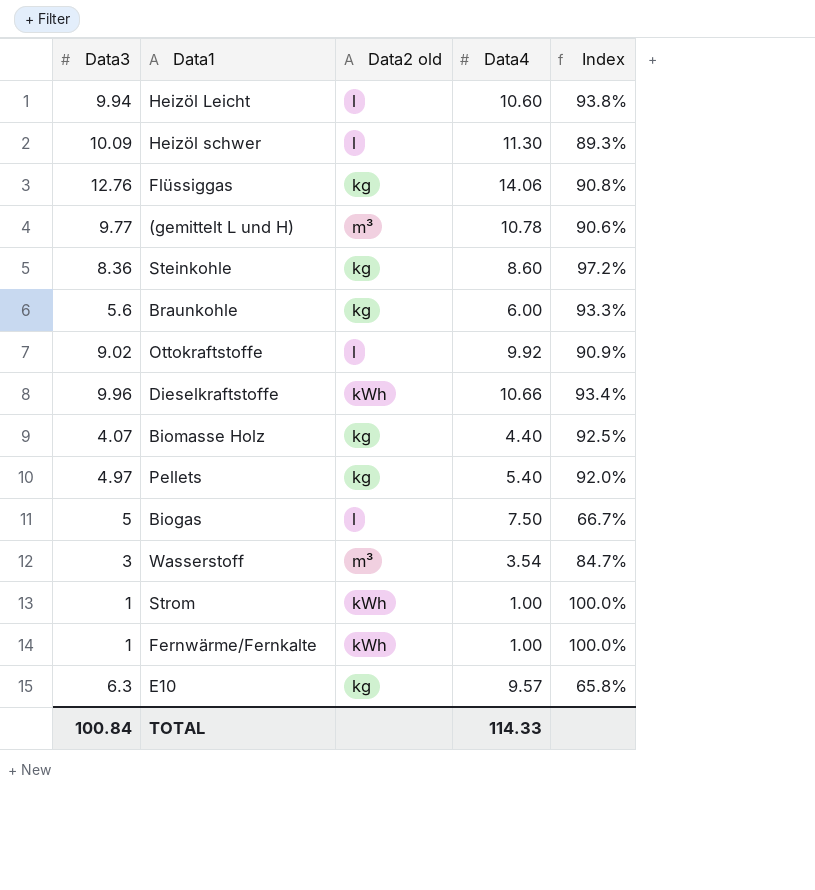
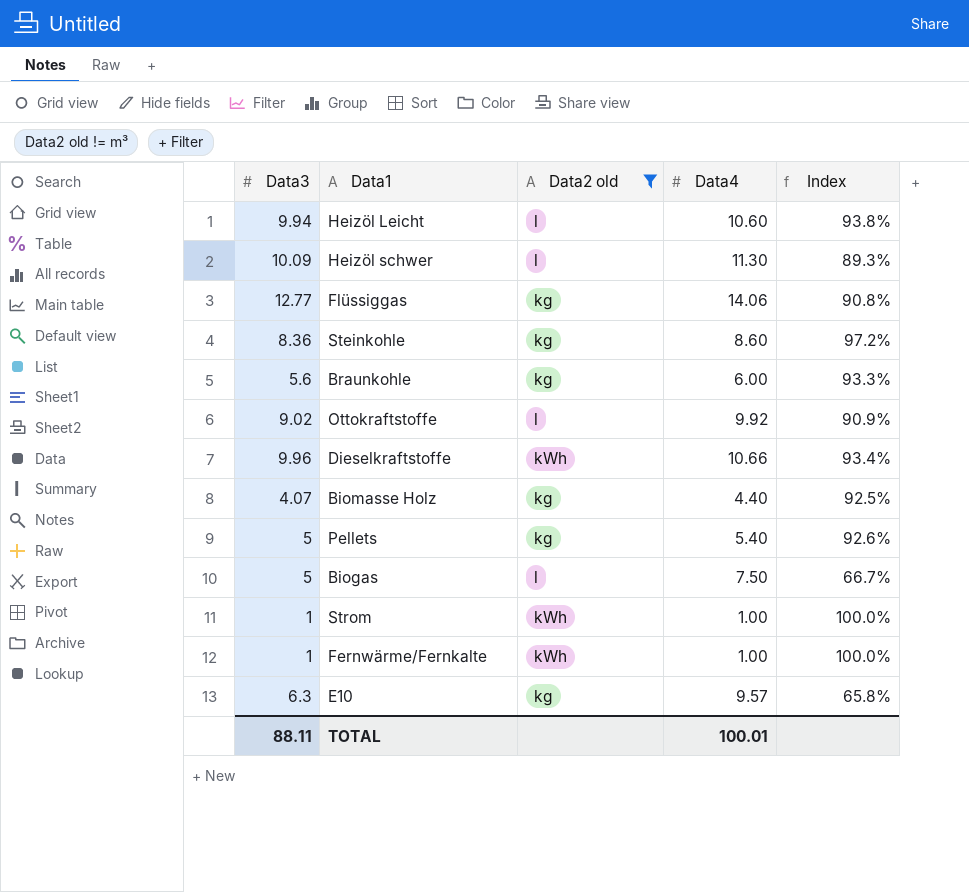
filter: none -> Data2 old != m³
Flüssiggas | Data3: 12.76 -> 12.77
Pellets | Data3: 4.97 -> 5
Pellets | Index: 92.0% -> 92.6%
TOTAL | Data3: 100.84 -> 88.11
TOTAL | Data4: 114.33 -> 100.01

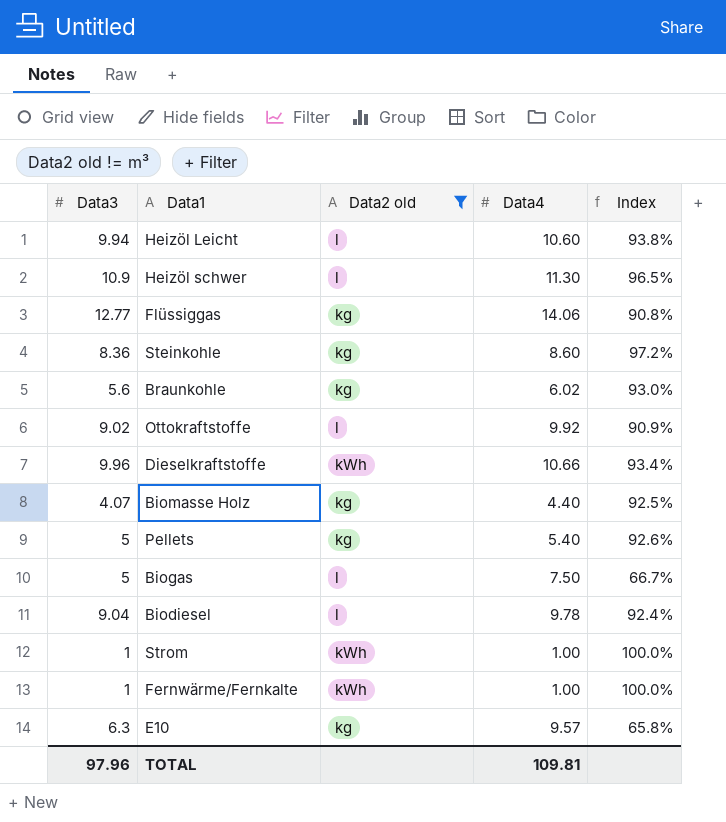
Heizöl schwer | Data3: 10.09 -> 10.9
Heizöl schwer | Index: 89.3% -> 96.5%
Braunkohle | Data4: 6.00 -> 6.02
Braunkohle | Index: 93.3% -> 93.0%
row Biodiesel: none -> 9.04 | l | 9.78 | 92.4%
TOTAL | Data3: 88.11 -> 97.96
TOTAL | Data4: 100.01 -> 109.81

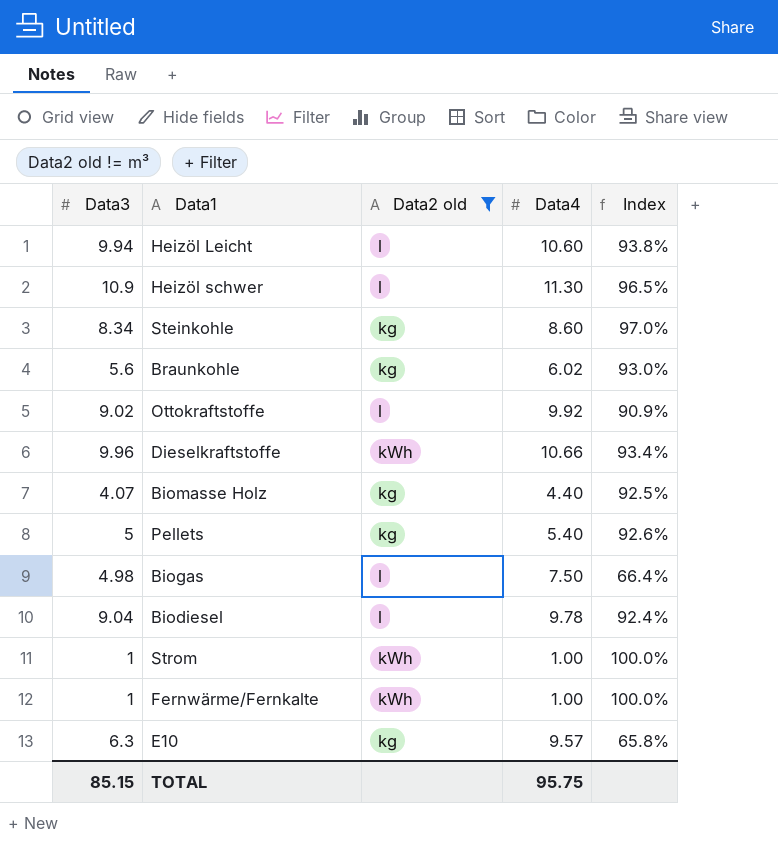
row Flüssiggas: 12.77 | kg | 14.06 | 90.8% -> none
Steinkohle | Data3: 8.36 -> 8.34
Steinkohle | Index: 97.2% -> 97.0%
Biogas | Data3: 5 -> 4.98
Biogas | Index: 66.7% -> 66.4%
TOTAL | Data3: 97.96 -> 85.15
TOTAL | Data4: 109.81 -> 95.75

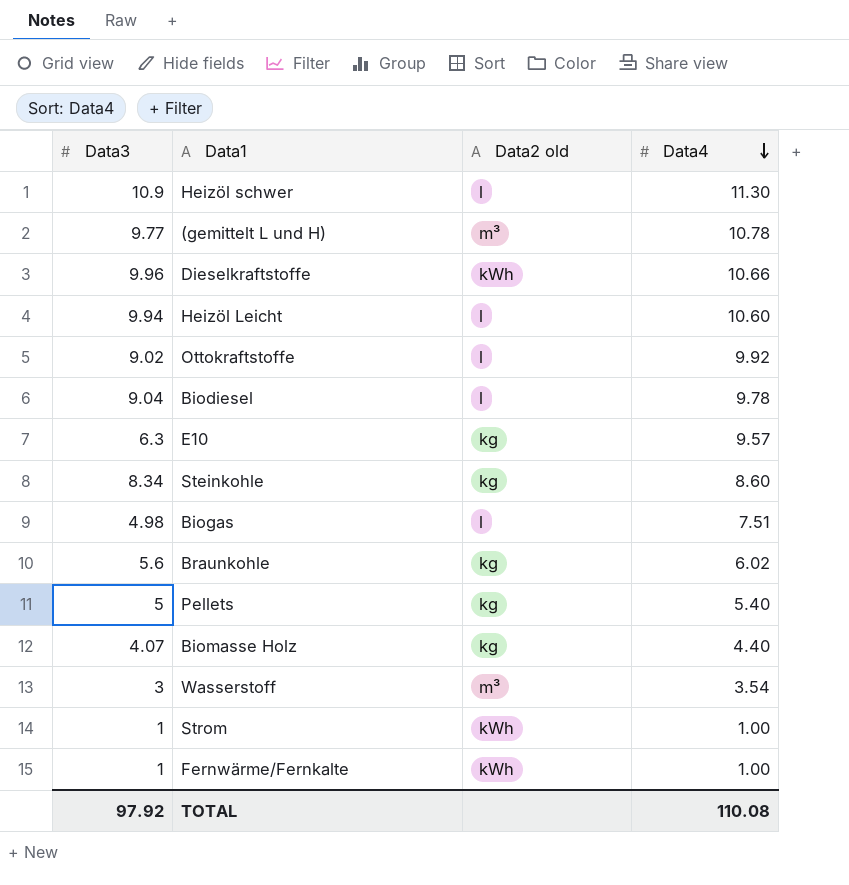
filter: Data2 old != m³ -> none
row order: none -> Data4 descending
column Index | formula: [Data3] / [Data4] -> none
Biogas | Data4: 7.50 -> 7.51
TOTAL | Data3: 85.15 -> 97.92
TOTAL | Data4: 95.75 -> 110.08

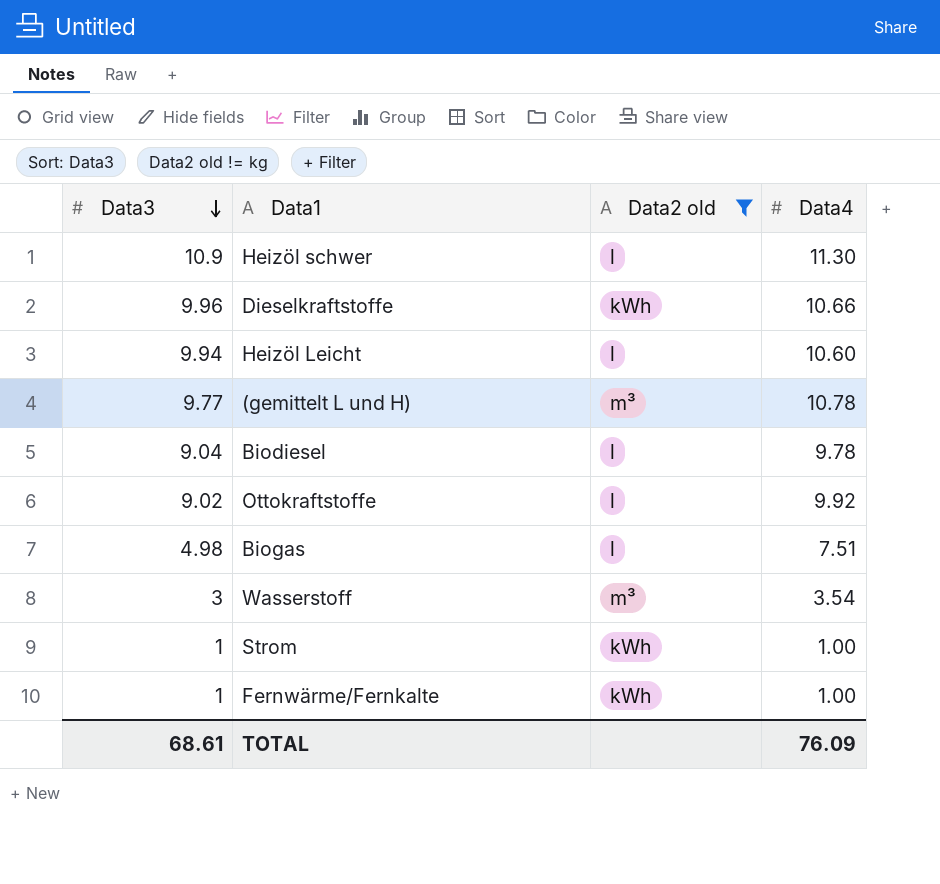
filter: none -> Data2 old != kg
row order: Data4 descending -> Data3 descending
TOTAL | Data3: 97.92 -> 68.61
TOTAL | Data4: 110.08 -> 76.09

